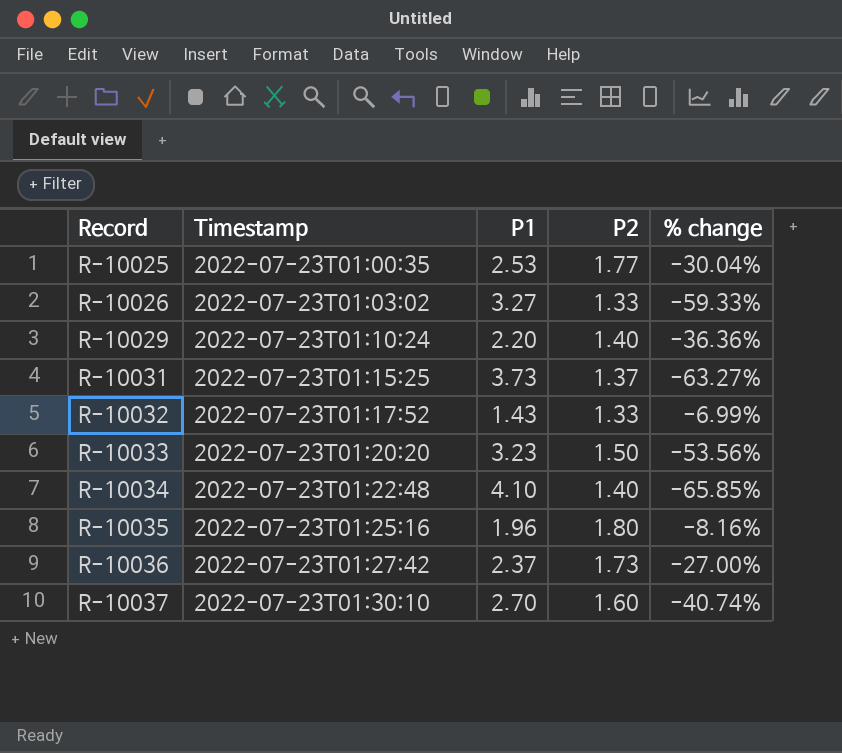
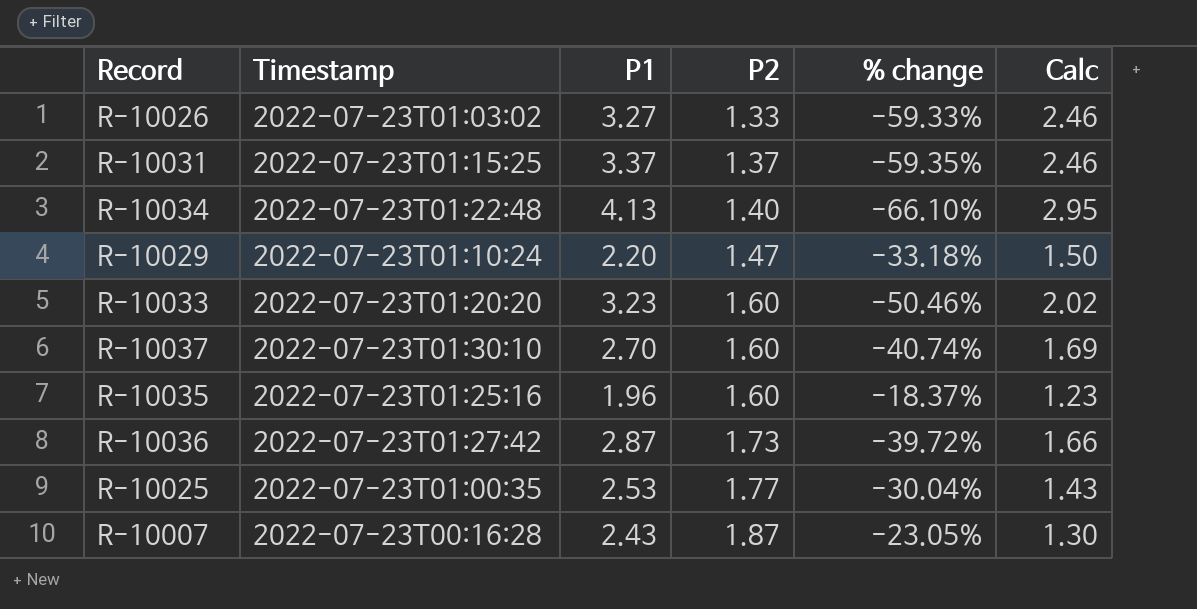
row order: Record ascending -> P2 ascending
column Calc | formula: none -> [P1] / [P2]
row R-10032: 2022-07-23T01:17:52 | 1.43 | 1.33 | -6.99% -> none
R-10031 | P1: 3.73 -> 3.37
R-10031 | % change: -63.27% -> -59.35%
R-10034 | P1: 4.10 -> 4.13
R-10034 | % change: -65.85% -> -66.10%
R-10029 | P2: 1.40 -> 1.47
R-10029 | % change: -36.36% -> -33.18%
R-10033 | P2: 1.50 -> 1.60
R-10033 | % change: -53.56% -> -50.46%
R-10035 | P2: 1.80 -> 1.60
R-10035 | % change: -8.16% -> -18.37%
R-10036 | P1: 2.37 -> 2.87
R-10036 | % change: -27.00% -> -39.72%
row R-10007: none -> 2022-07-23T00:16:28 | 2.43 | 1.87 | -23.05% | 1.30

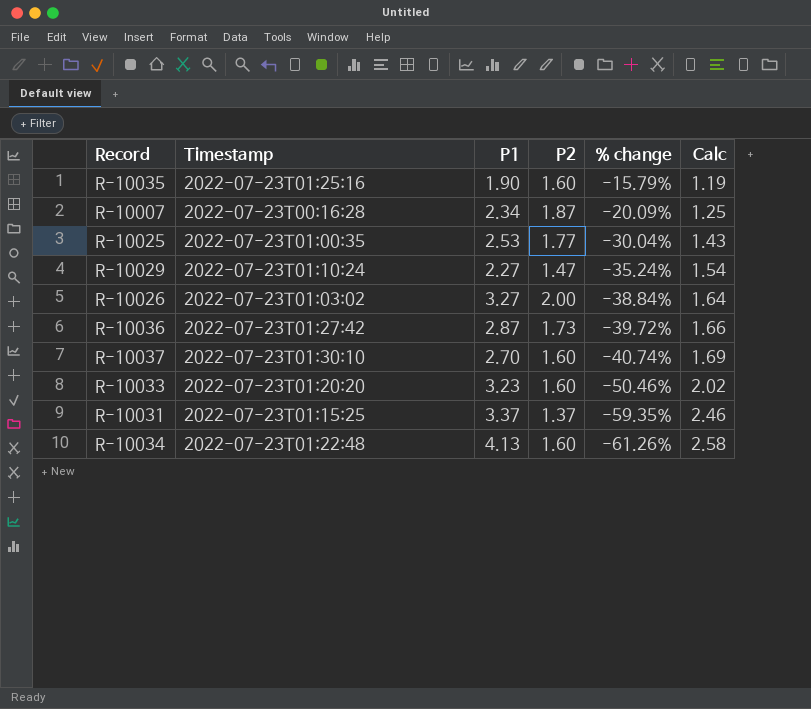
row order: P2 ascending -> % change descending
R-10035 | P1: 1.96 -> 1.90
R-10035 | % change: -18.37% -> -15.79%
R-10035 | Calc: 1.23 -> 1.19
R-10007 | P1: 2.43 -> 2.34
R-10007 | % change: -23.05% -> -20.09%
R-10007 | Calc: 1.30 -> 1.25
R-10029 | P1: 2.20 -> 2.27
R-10029 | % change: -33.18% -> -35.24%
R-10029 | Calc: 1.50 -> 1.54
R-10026 | P2: 1.33 -> 2.00
R-10026 | % change: -59.33% -> -38.84%
R-10026 | Calc: 2.46 -> 1.64
R-10034 | P2: 1.40 -> 1.60
R-10034 | % change: -66.10% -> -61.26%
R-10034 | Calc: 2.95 -> 2.58

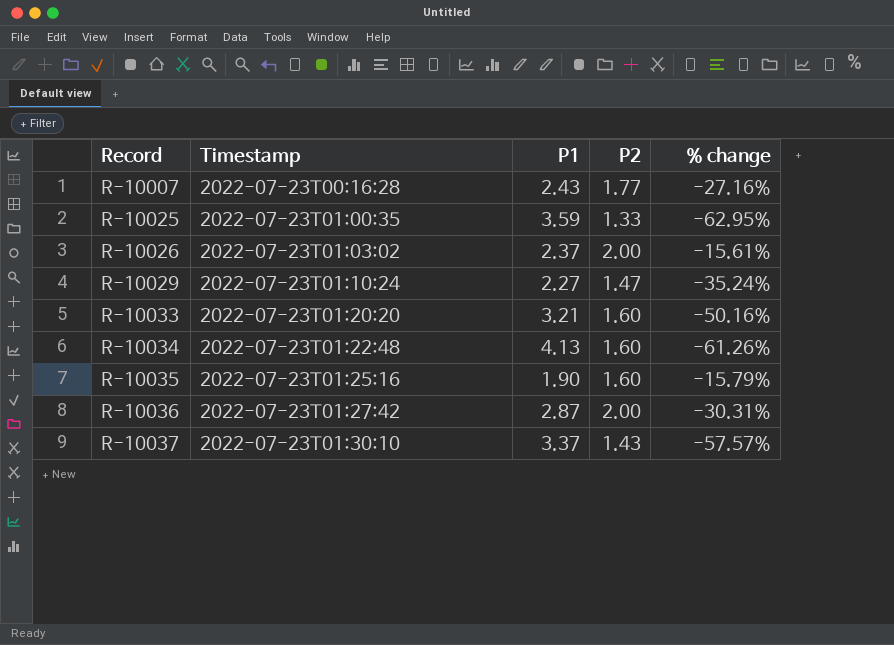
row order: % change descending -> Record ascending
column Calc | formula: [P1] / [P2] -> none
row R-10031: 2022-07-23T01:15:25 | 3.37 | 1.37 | -59.35% | 2.46 -> none
R-10007 | P1: 2.34 -> 2.43
R-10007 | P2: 1.87 -> 1.77
R-10007 | % change: -20.09% -> -27.16%
R-10025 | P1: 2.53 -> 3.59
R-10025 | P2: 1.77 -> 1.33
R-10025 | % change: -30.04% -> -62.95%
R-10026 | P1: 3.27 -> 2.37
R-10026 | % change: -38.84% -> -15.61%
R-10033 | P1: 3.23 -> 3.21
R-10033 | % change: -50.46% -> -50.16%
R-10036 | P2: 1.73 -> 2.00
R-10036 | % change: -39.72% -> -30.31%
R-10037 | P1: 2.70 -> 3.37
R-10037 | P2: 1.60 -> 1.43
R-10037 | % change: -40.74% -> -57.57%

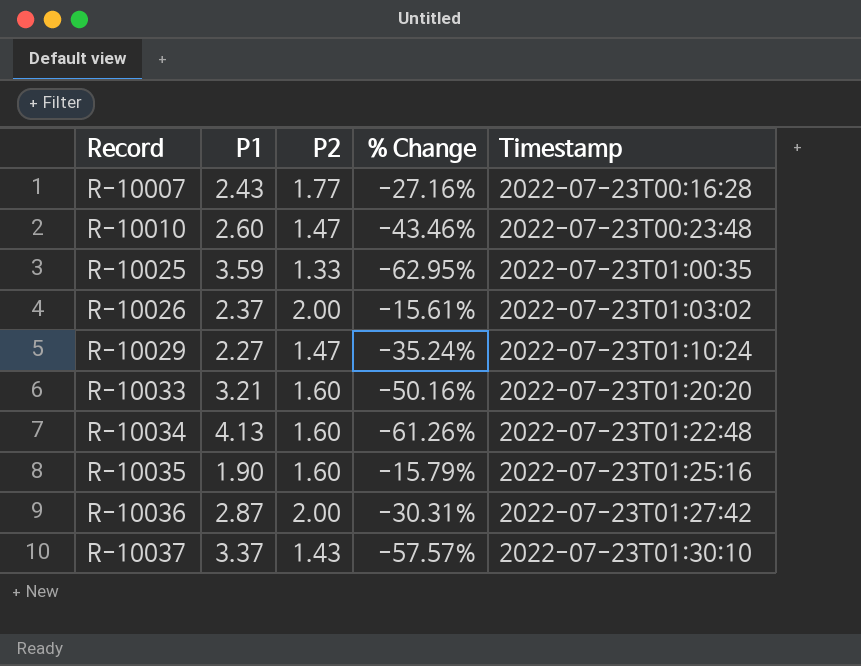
column name: % change -> % Change
column Timestamp | position: 2 -> 5
row R-10010: none -> 2.60 | 1.47 | -43.46% | 2022-07-23T00:23:48

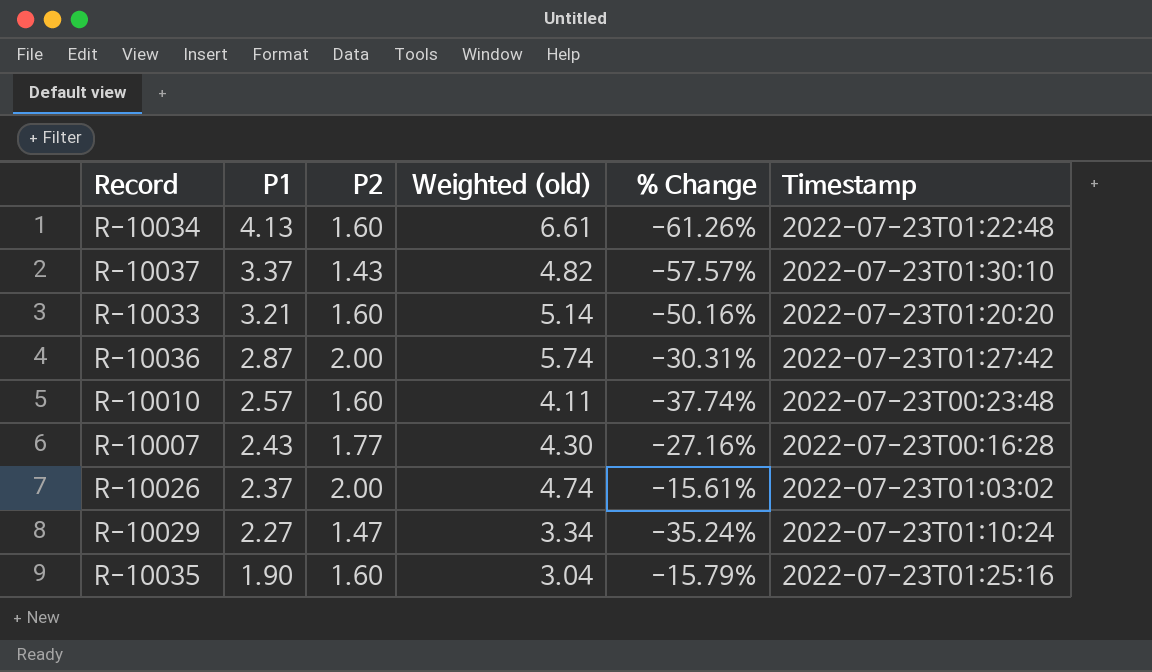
row order: Record ascending -> P1 descending
column Weighted (old) | formula: none -> [P1] * [P2]
row R-10025: 3.59 | 1.33 | -62.95% | 2022-07-23T01:00:35 -> none
R-10010 | P1: 2.60 -> 2.57
R-10010 | P2: 1.47 -> 1.60
R-10010 | % Change: -43.46% -> -37.74%

